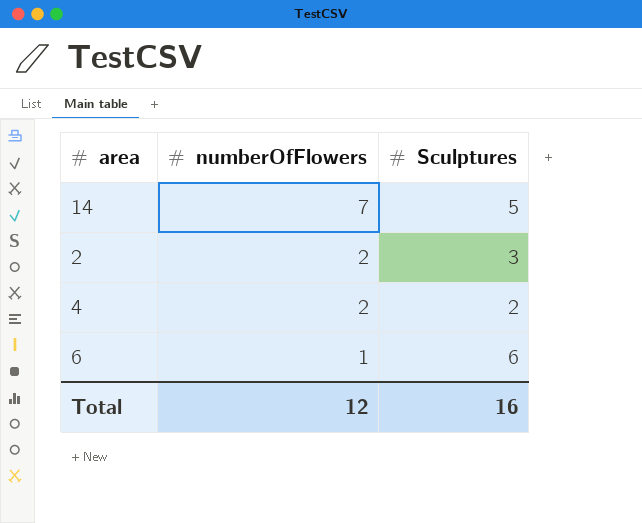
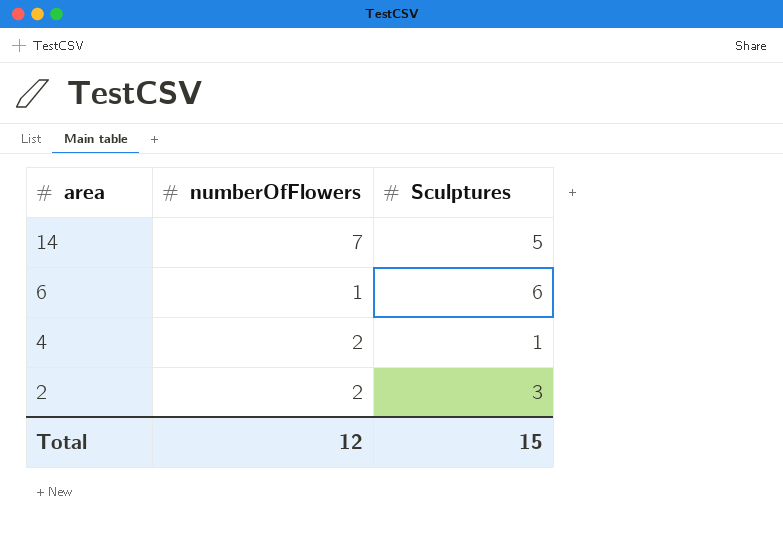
row order: numberOfFlowers descending -> area descending
4 | Sculptures: 2 -> 1
Total | Sculptures: 16 -> 15

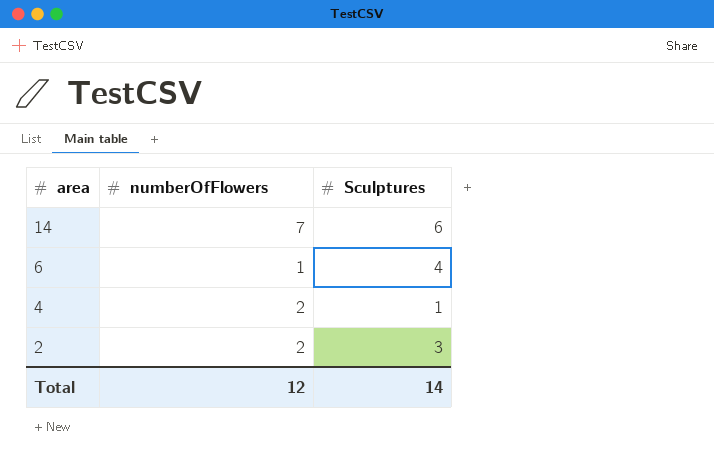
14 | Sculptures: 5 -> 6
6 | Sculptures: 6 -> 4
Total | Sculptures: 15 -> 14

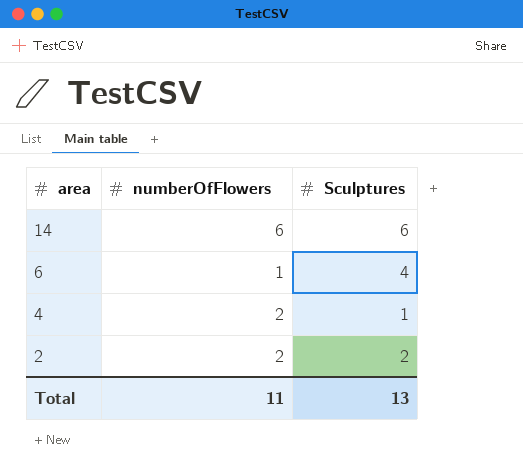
14 | numberOfFlowers: 7 -> 6
2 | Sculptures: 3 -> 2
Total | numberOfFlowers: 12 -> 11
Total | Sculptures: 14 -> 13

